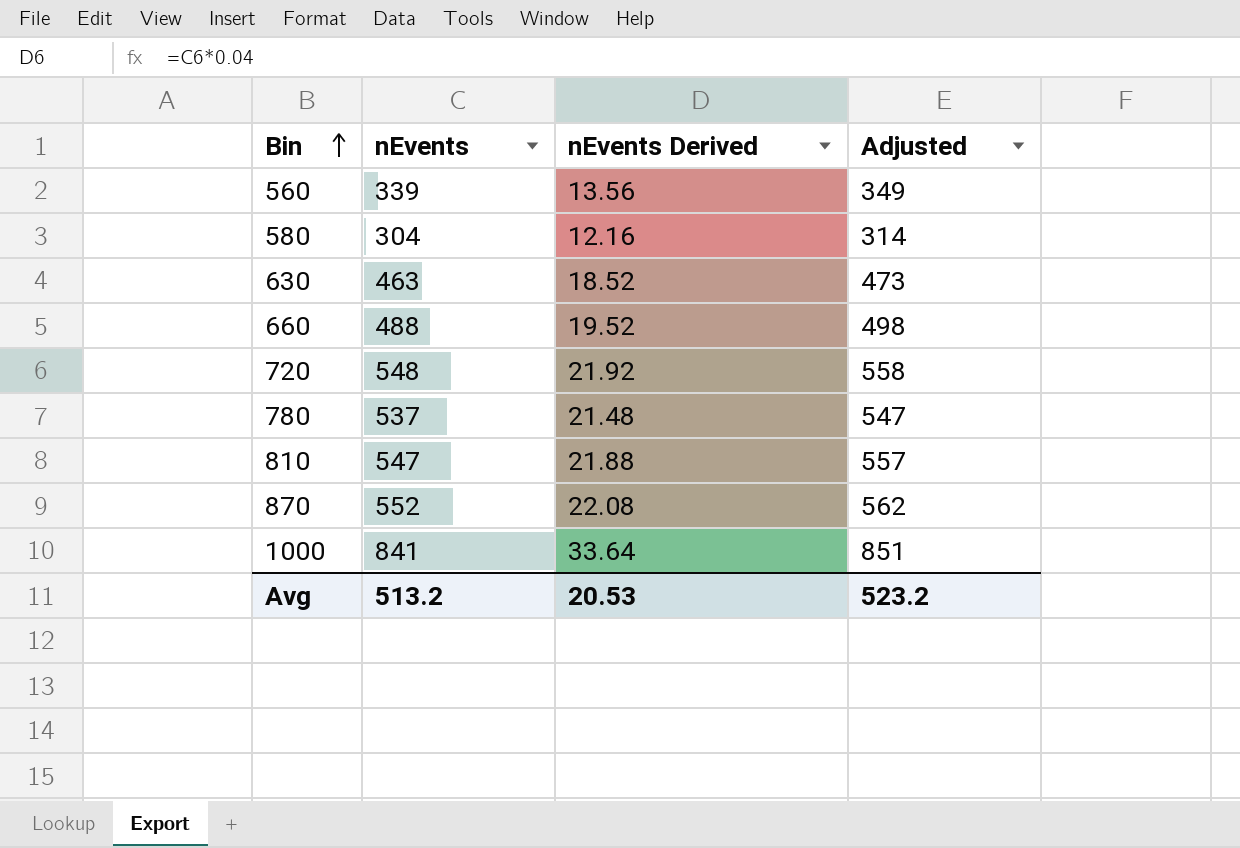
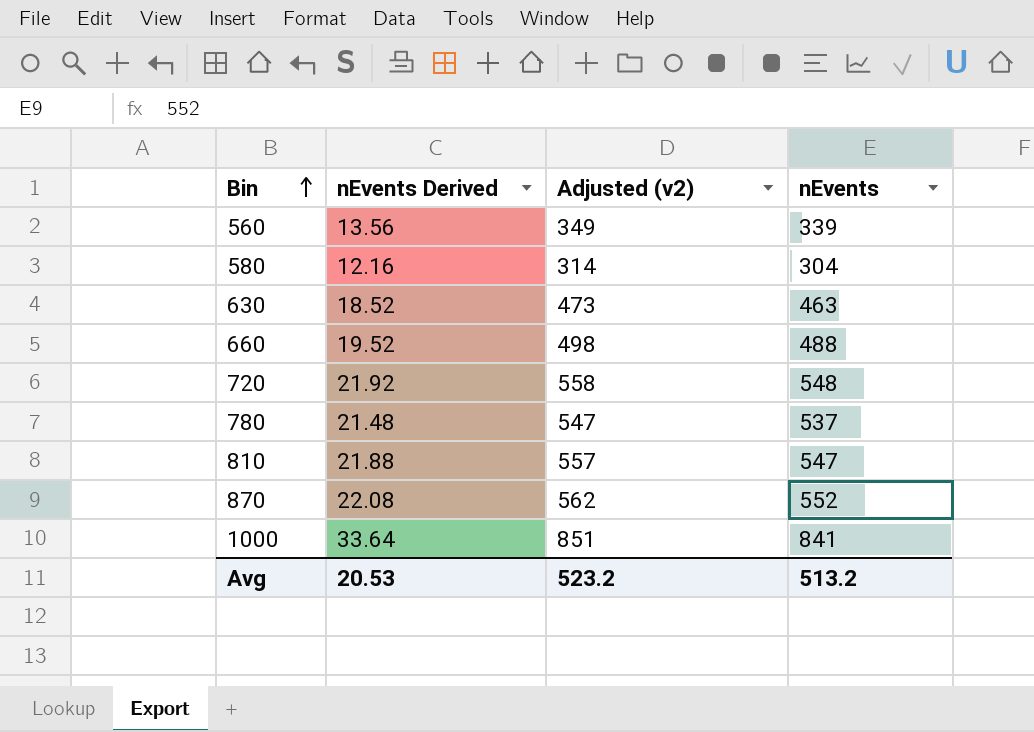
column name: Adjusted -> Adjusted (v2)
column nEvents | position: 2 -> 4

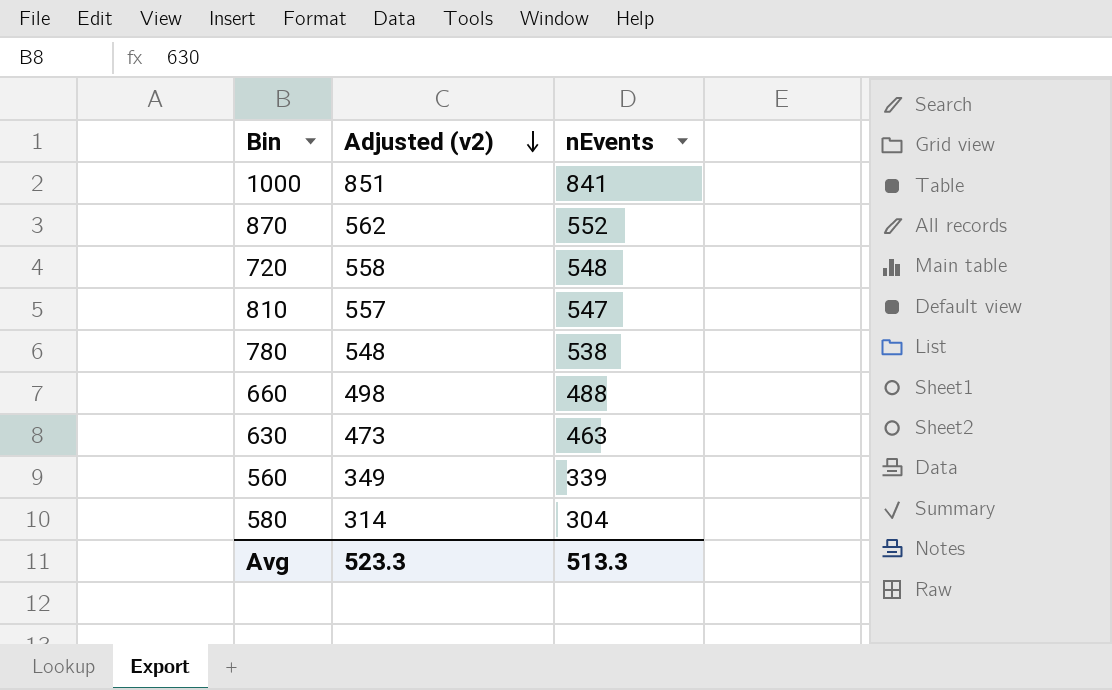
row order: Bin ascending -> Adjusted (v2) descending
column nEvents Derived | formula: [nEvents] * 0.04 -> none
780 | Adjusted (v2): 547 -> 548
780 | nEvents: 537 -> 538
Avg | Adjusted (v2): 523.2 -> 523.3
Avg | nEvents: 513.2 -> 513.3

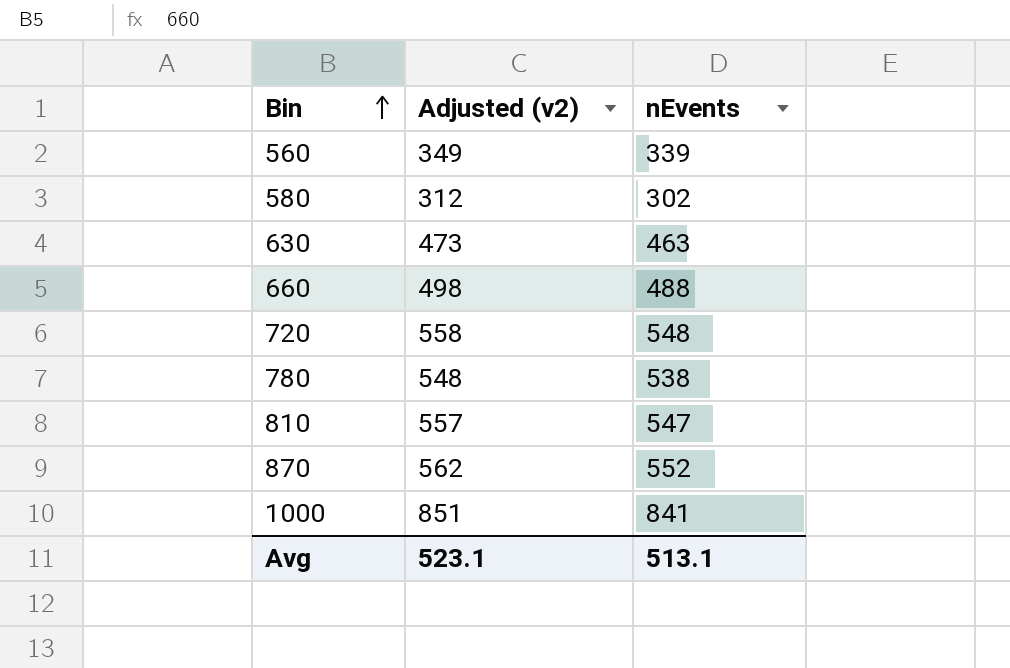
row order: Adjusted (v2) descending -> Bin ascending
580 | Adjusted (v2): 314 -> 312
580 | nEvents: 304 -> 302
Avg | Adjusted (v2): 523.3 -> 523.1
Avg | nEvents: 513.3 -> 513.1

